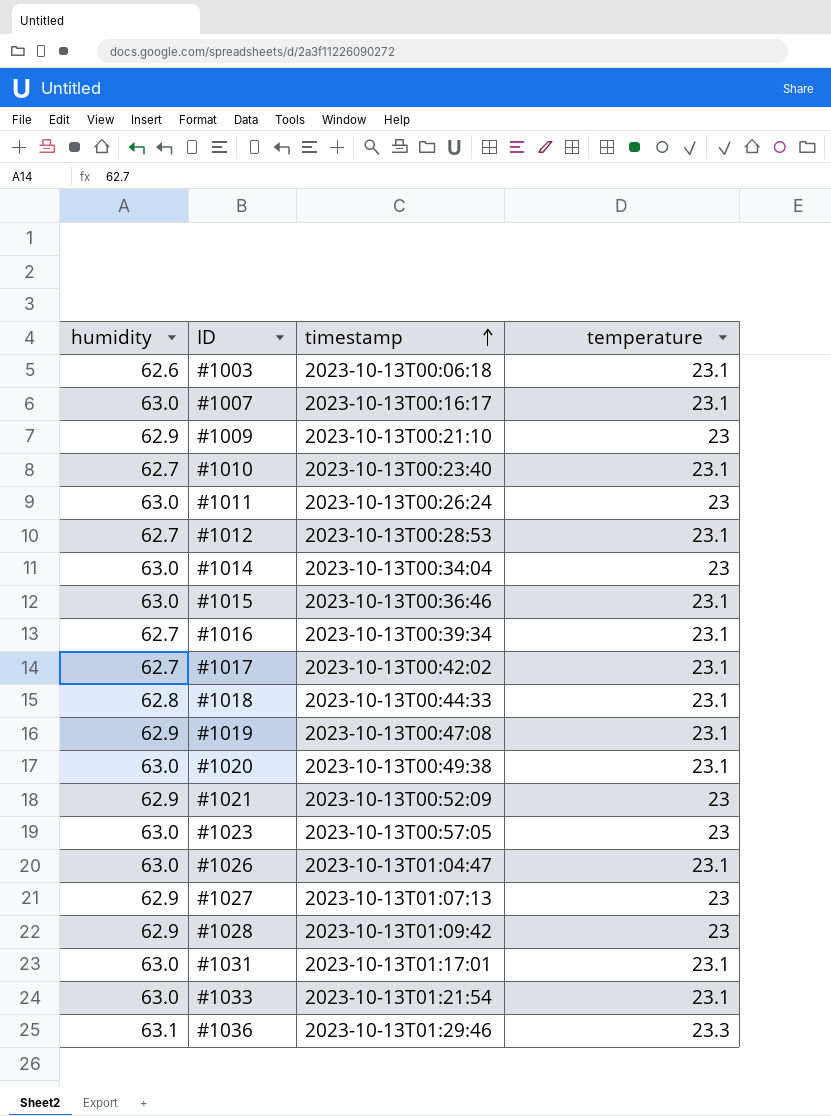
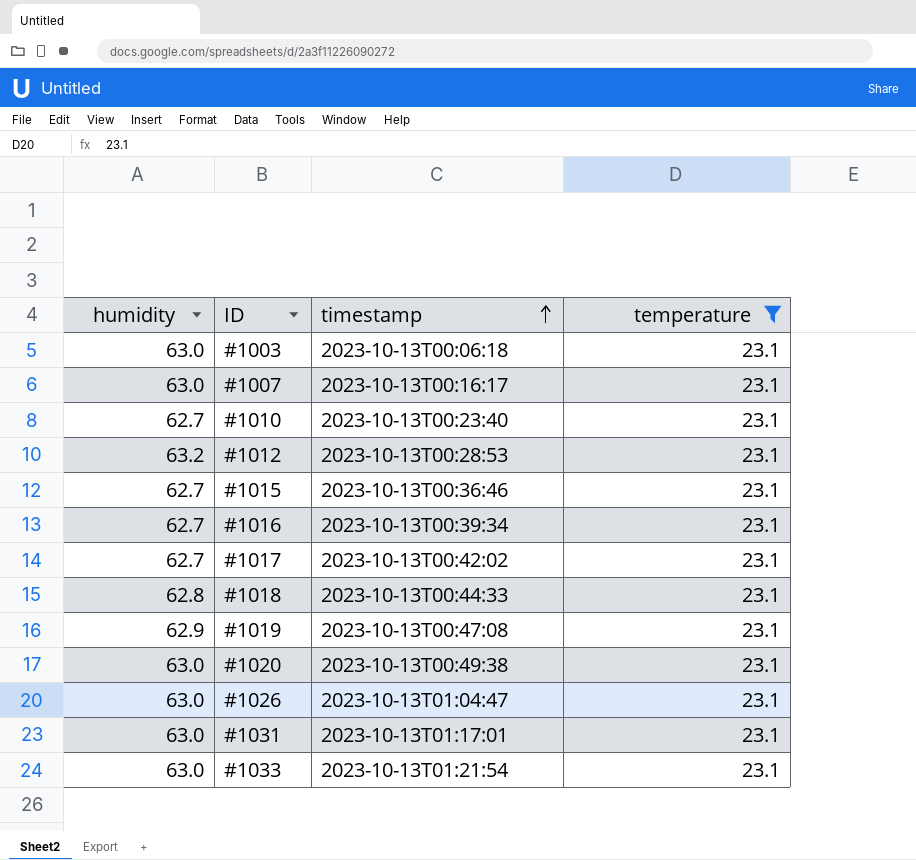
filter: none -> temperature = 23.1
#1003 | humidity: 62.6 -> 63.0
#1012 | humidity: 62.7 -> 63.2
#1015 | humidity: 63.0 -> 62.7

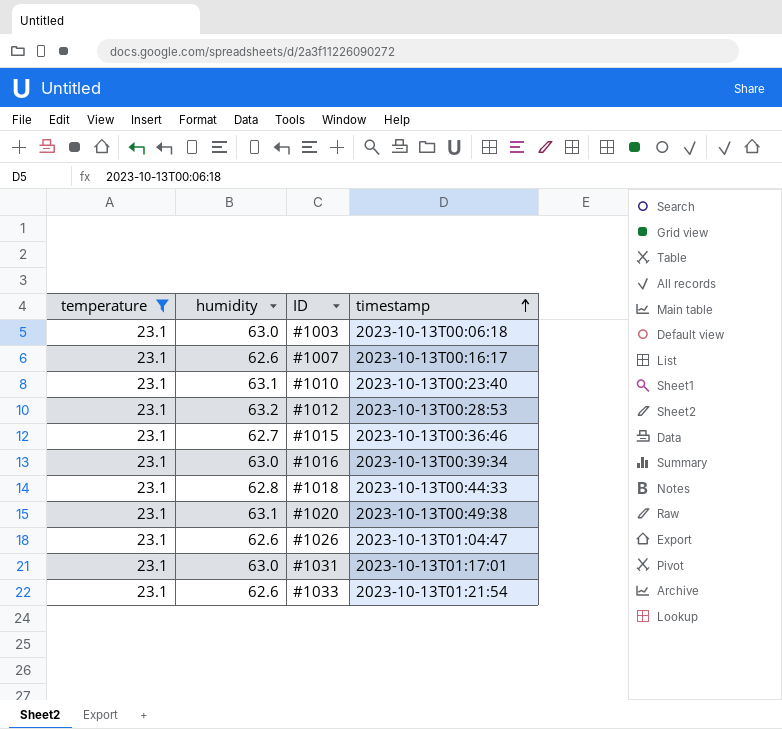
column temperature | position: 4 -> 1
row #1017: 62.7 | 2023-10-13T00:42:02 | 23.1 -> none
row #1019: 62.9 | 2023-10-13T00:47:08 | 23.1 -> none
#1007 | humidity: 63.0 -> 62.6
#1010 | humidity: 62.7 -> 63.1
#1016 | humidity: 62.7 -> 63.0
#1020 | humidity: 63.0 -> 63.1
#1026 | humidity: 63.0 -> 62.6
#1033 | humidity: 63.0 -> 62.6

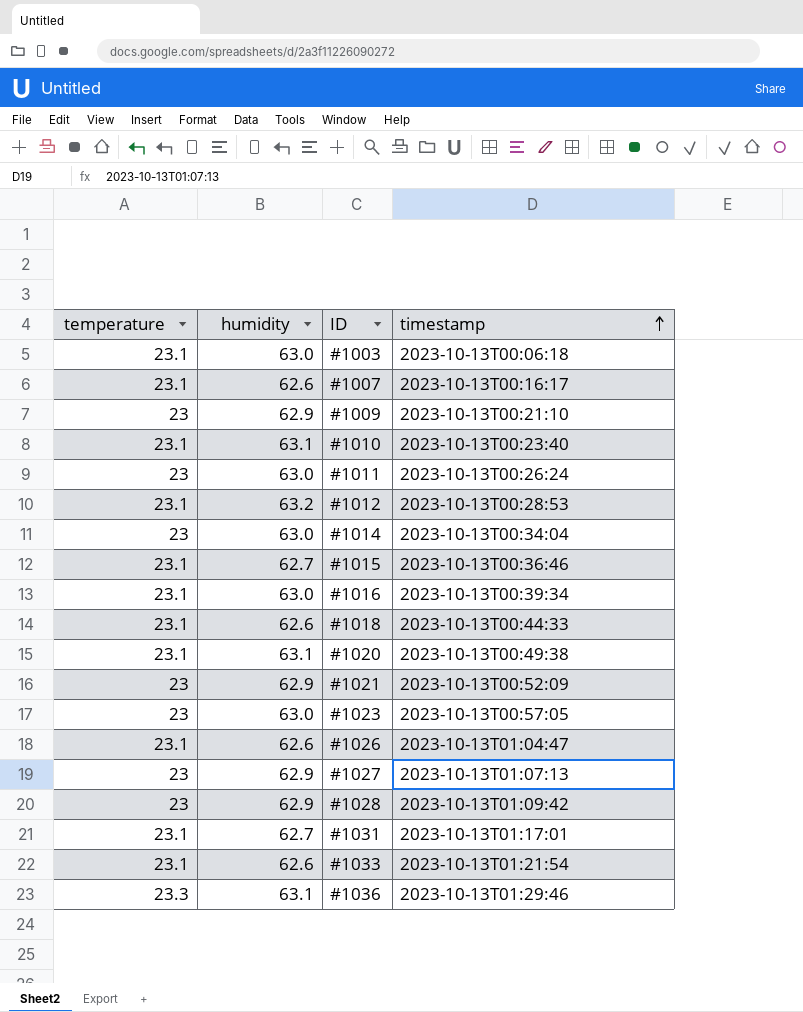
filter: temperature = 23.1 -> none
#1018 | humidity: 62.8 -> 62.6
#1031 | humidity: 63.0 -> 62.7

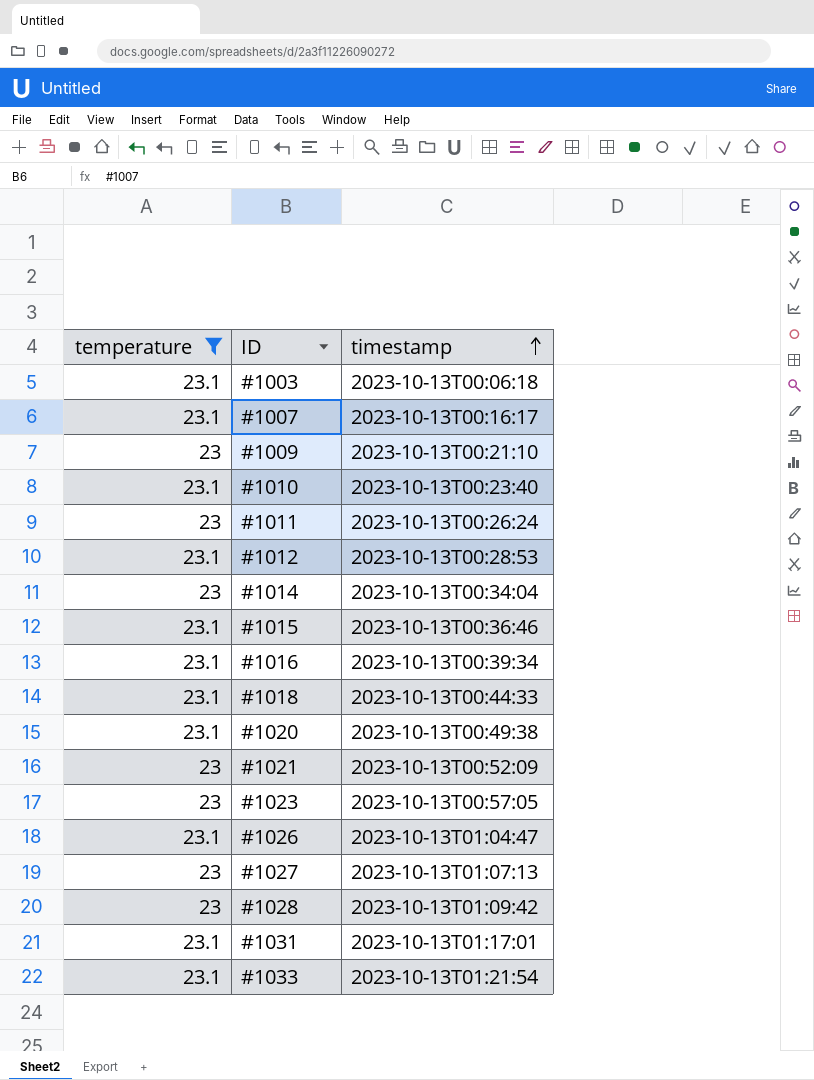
filter: none -> temperature != 23.3
column humidity | position: 2 -> none

